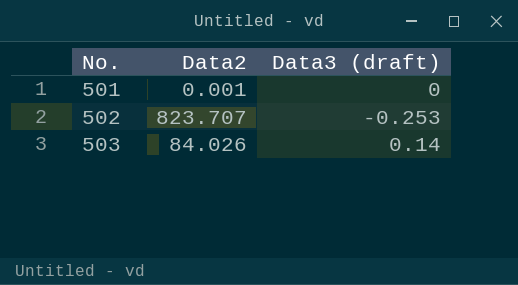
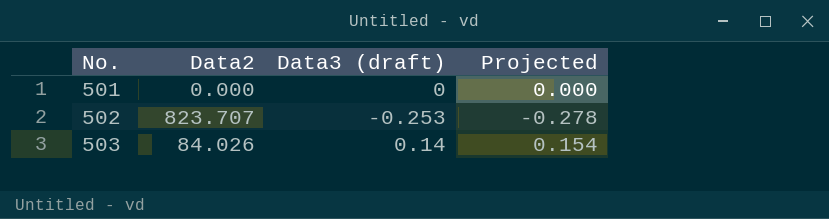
column Projected | formula: none -> [Data3 (draft)] * 1.1
501 | Data2: 0.001 -> 0.000

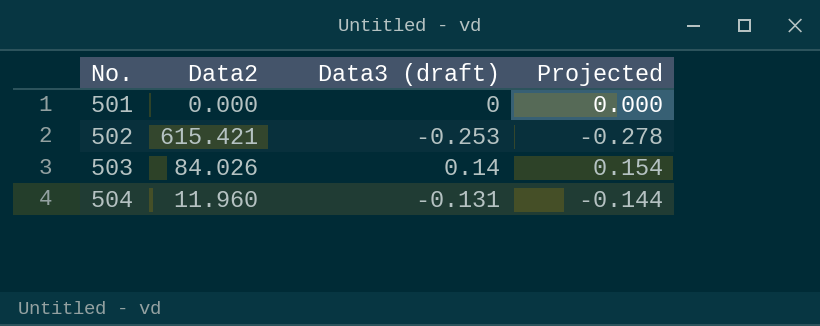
502 | Data2: 823.707 -> 615.421
row 504: none -> 11.960 | -0.131 | -0.144

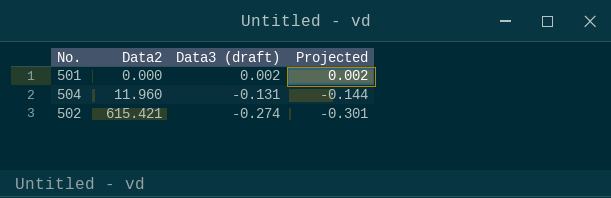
row order: No. ascending -> Data2 ascending
row 503: 84.026 | 0.14 | 0.154 -> none
501 | Data3 (draft): 0 -> 0.002
501 | Projected: 0.000 -> 0.002
502 | Data3 (draft): -0.253 -> -0.274
502 | Projected: -0.278 -> -0.301

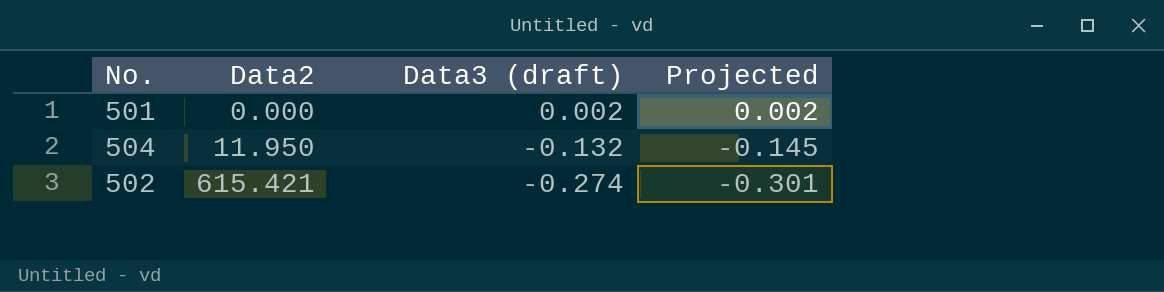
504 | Data2: 11.960 -> 11.950
504 | Data3 (draft): -0.131 -> -0.132
504 | Projected: -0.144 -> -0.145

